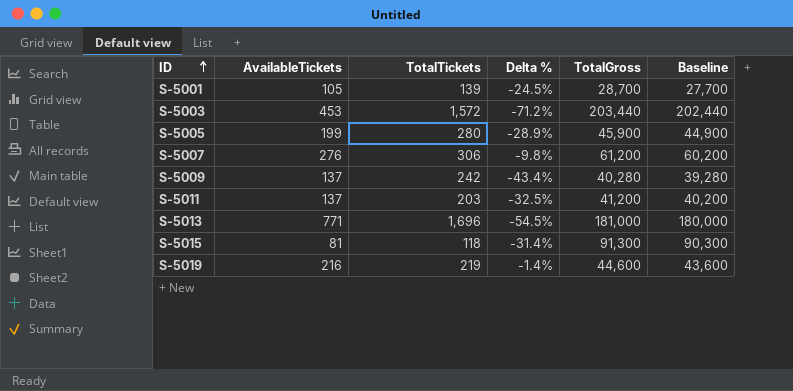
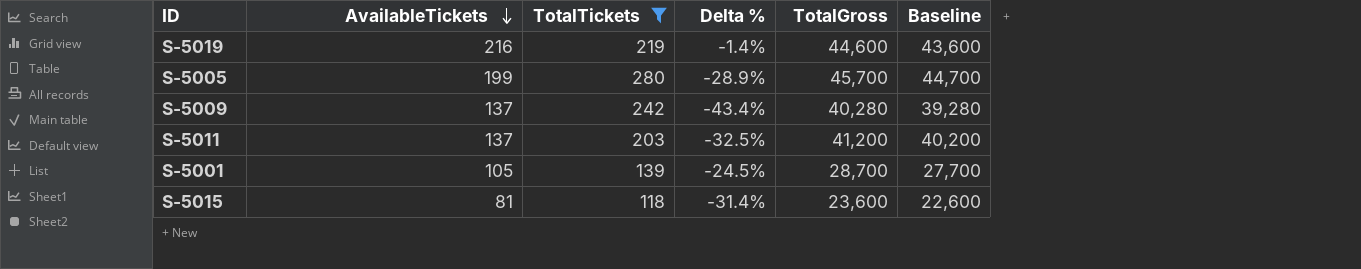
filter: none -> TotalTickets <= 280
row order: ID ascending -> AvailableTickets descending
S-5005 | TotalGross: 45,900 -> 45,700
S-5005 | Baseline: 44,900 -> 44,700
S-5015 | TotalGross: 91,300 -> 23,600
S-5015 | Baseline: 90,300 -> 22,600

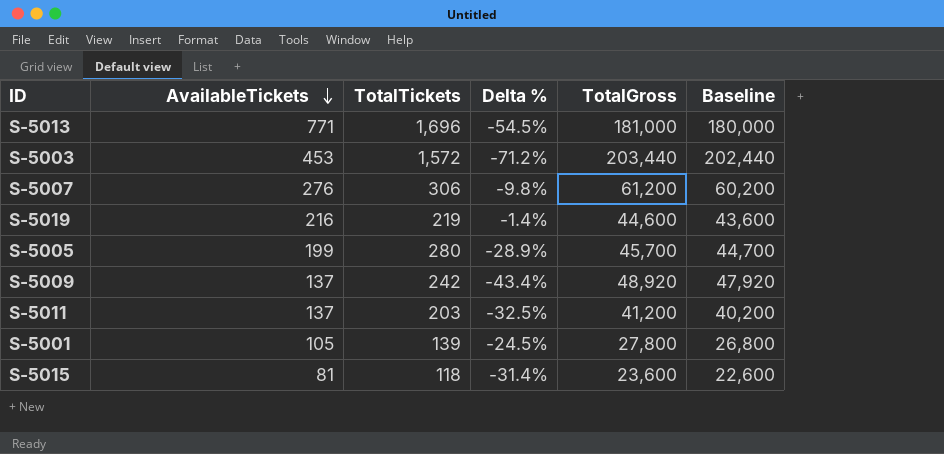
filter: TotalTickets <= 280 -> none
S-5009 | TotalGross: 40,280 -> 48,920
S-5009 | Baseline: 39,280 -> 47,920
S-5001 | TotalGross: 28,700 -> 27,800
S-5001 | Baseline: 27,700 -> 26,800

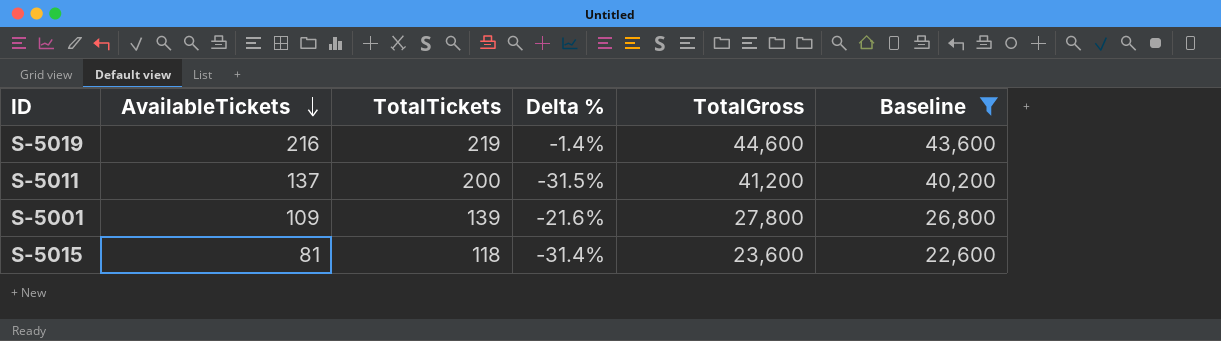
filter: none -> Baseline <= 43,600
S-5011 | TotalTickets: 203 -> 200
S-5011 | Delta %: -32.5% -> -31.5%
S-5001 | AvailableTickets: 105 -> 109
S-5001 | Delta %: -24.5% -> -21.6%

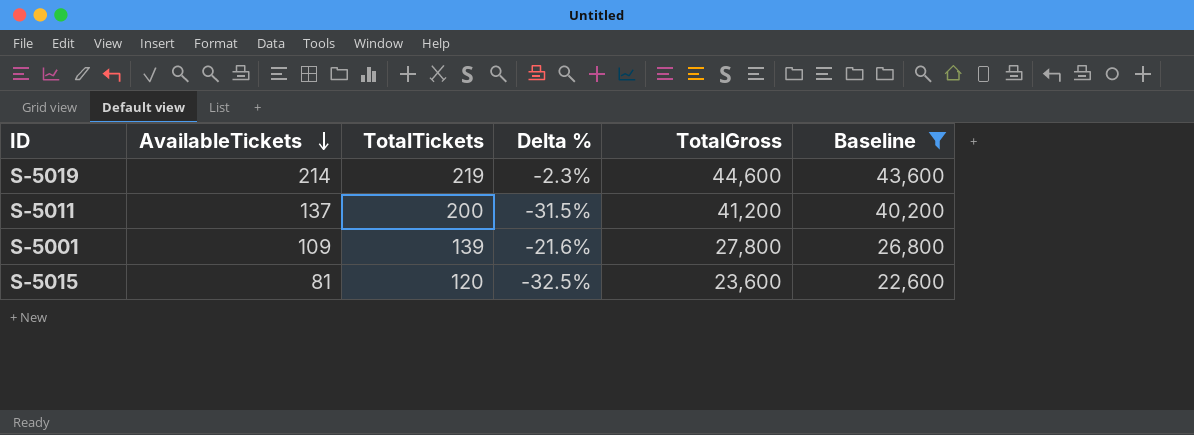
S-5019 | AvailableTickets: 216 -> 214
S-5019 | Delta %: -1.4% -> -2.3%
S-5015 | TotalTickets: 118 -> 120
S-5015 | Delta %: -31.4% -> -32.5%

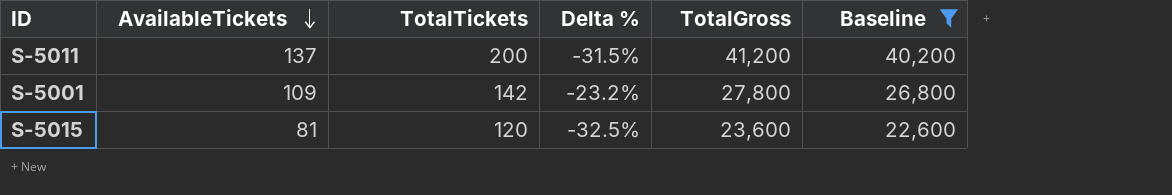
row S-5019: 214 | 219 | -2.3% | 44,600 | 43,600 -> none
S-5001 | TotalTickets: 139 -> 142
S-5001 | Delta %: -21.6% -> -23.2%

